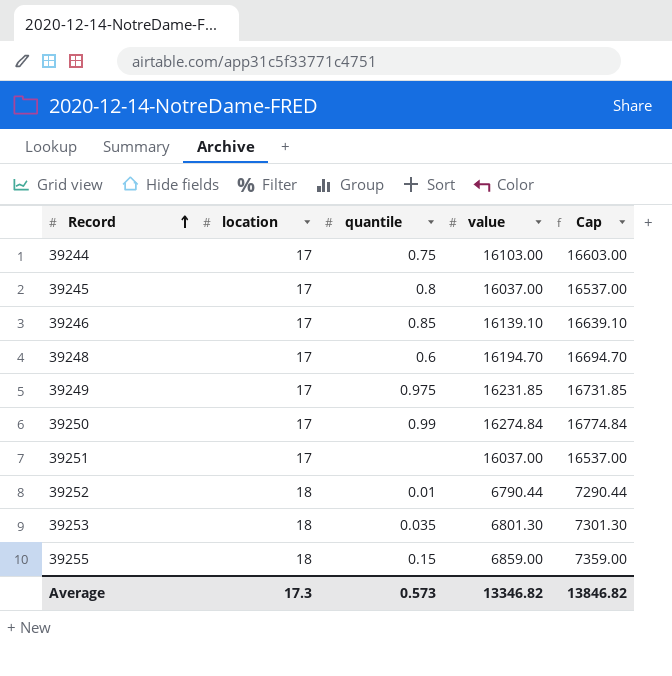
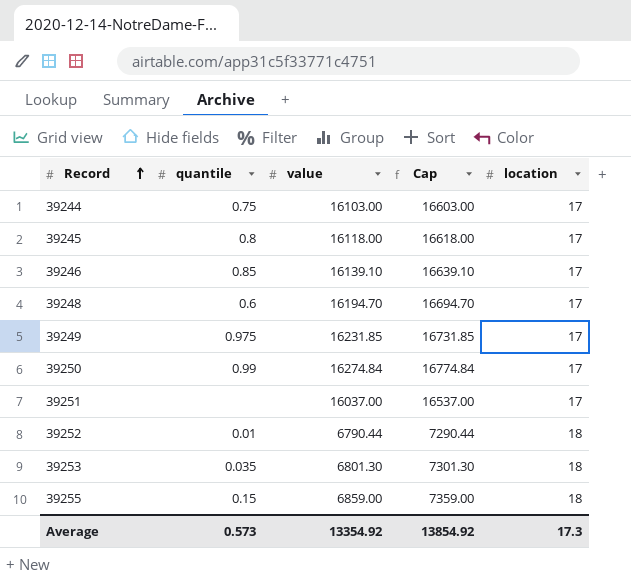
column location | position: 2 -> 5
39245 | value: 16037.00 -> 16118.00
39245 | Cap: 16537.00 -> 16618.00
Average | value: 13346.82 -> 13354.92
Average | Cap: 13846.82 -> 13854.92

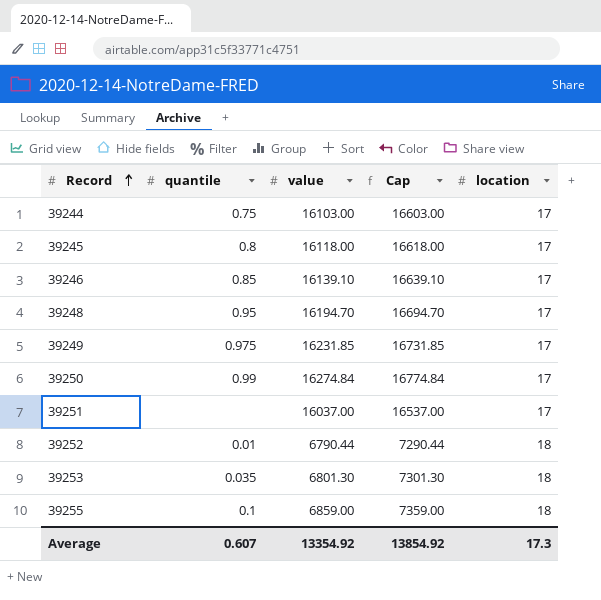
39248 | quantile: 0.6 -> 0.95
39255 | quantile: 0.15 -> 0.1
Average | quantile: 0.573 -> 0.607

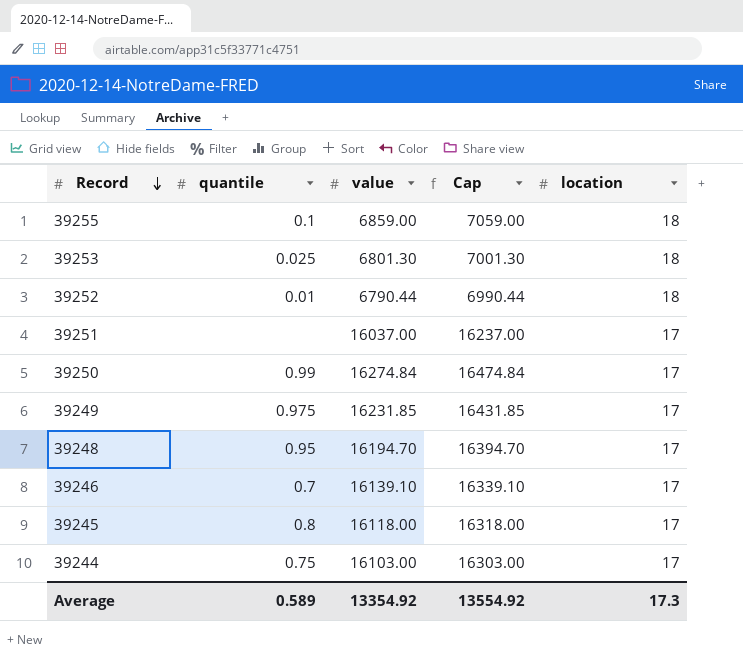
row order: Record ascending -> Record descending
column Cap | formula: [value] + 500 -> [value] + 200
39253 | quantile: 0.035 -> 0.025
39246 | quantile: 0.85 -> 0.7
Average | quantile: 0.607 -> 0.589
Average | Cap: 13854.92 -> 13554.92

